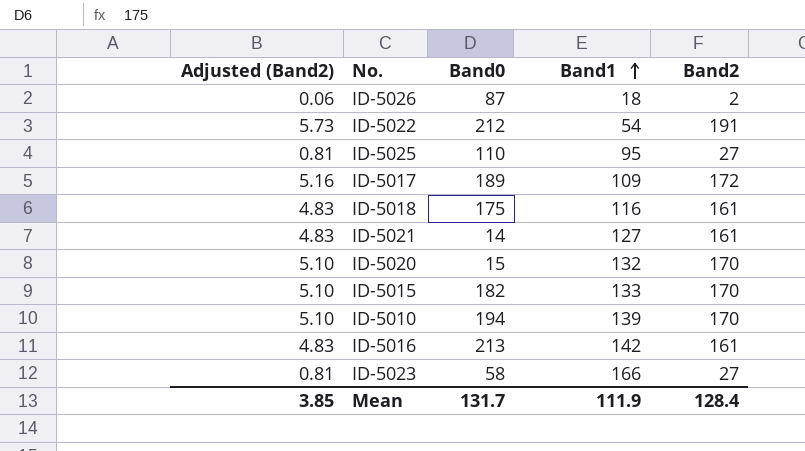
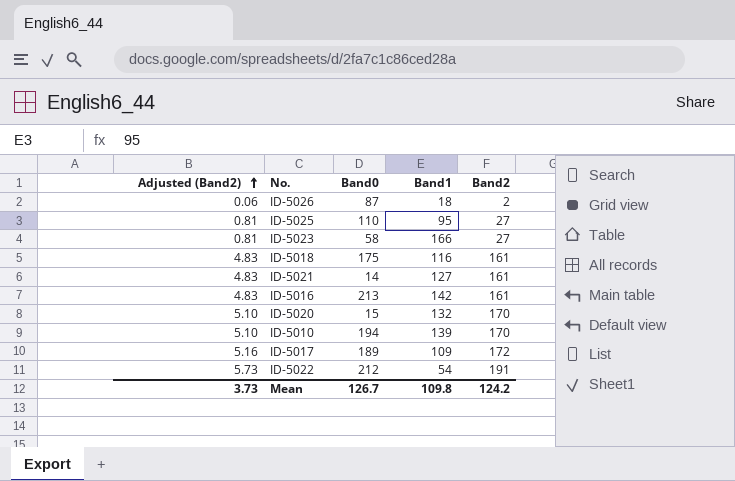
row order: Band1 ascending -> Adjusted (Band2) ascending
row ID-5015: 5.10 | 182 | 133 | 170 -> none
Mean | Adjusted (Band2): 3.85 -> 3.73
Mean | Band0: 131.7 -> 126.7
Mean | Band1: 111.9 -> 109.8
Mean | Band2: 128.4 -> 124.2

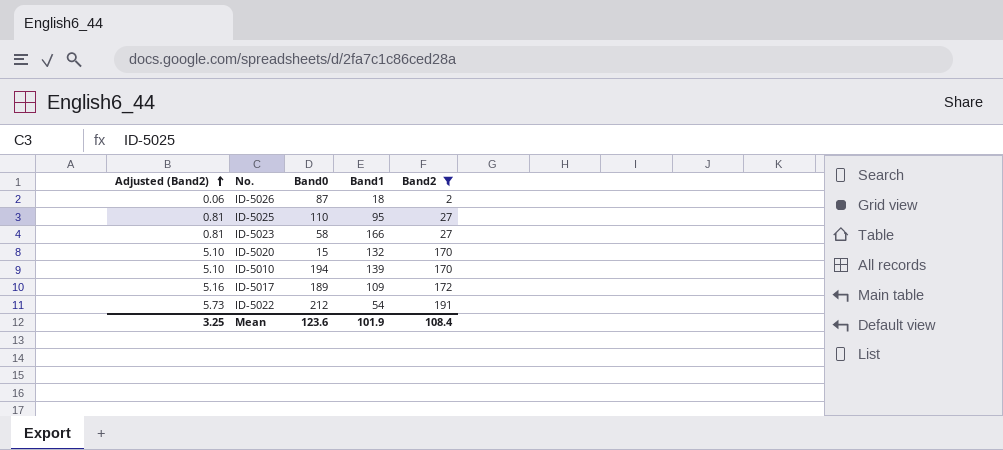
filter: none -> Band2 != 161
Mean | Adjusted (Band2): 3.73 -> 3.25
Mean | Band0: 126.7 -> 123.6
Mean | Band1: 109.8 -> 101.9
Mean | Band2: 124.2 -> 108.4

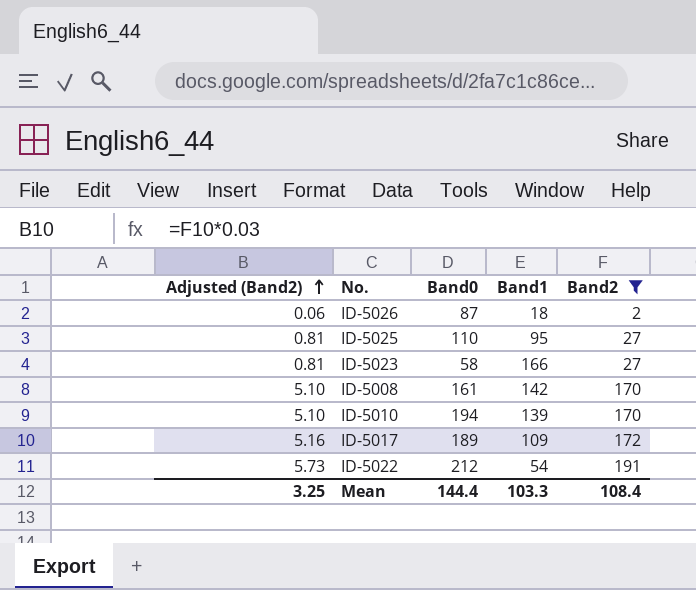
row ID-5020: 5.10 | 15 | 132 | 170 -> none
row ID-5008: none -> 5.10 | 161 | 142 | 170
Mean | Band0: 123.6 -> 144.4
Mean | Band1: 101.9 -> 103.3

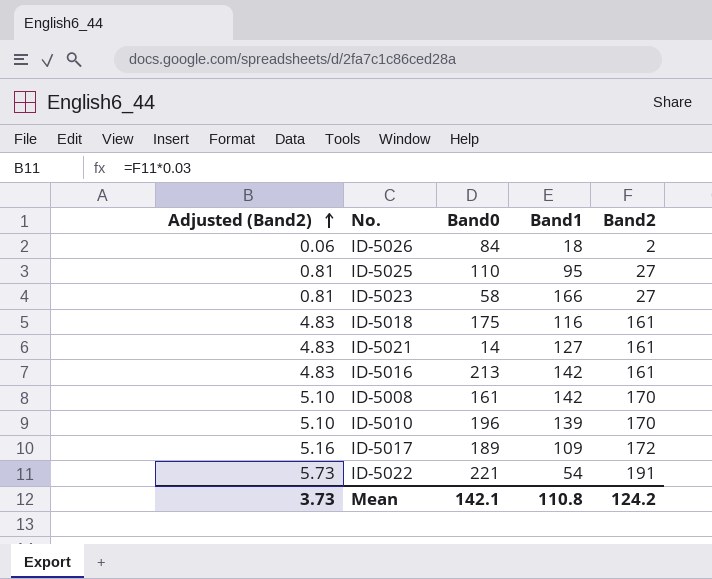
filter: Band2 != 161 -> none
ID-5026 | Band0: 87 -> 84
ID-5010 | Band0: 194 -> 196
ID-5022 | Band0: 212 -> 221
Mean | Adjusted (Band2): 3.25 -> 3.73
Mean | Band0: 144.4 -> 142.1
Mean | Band1: 103.3 -> 110.8
Mean | Band2: 108.4 -> 124.2

